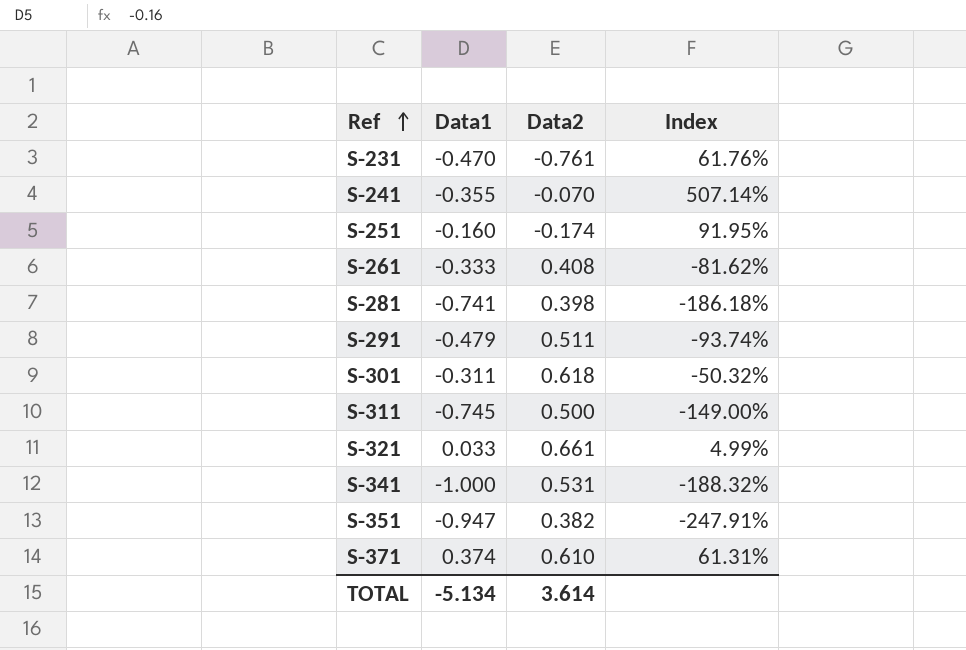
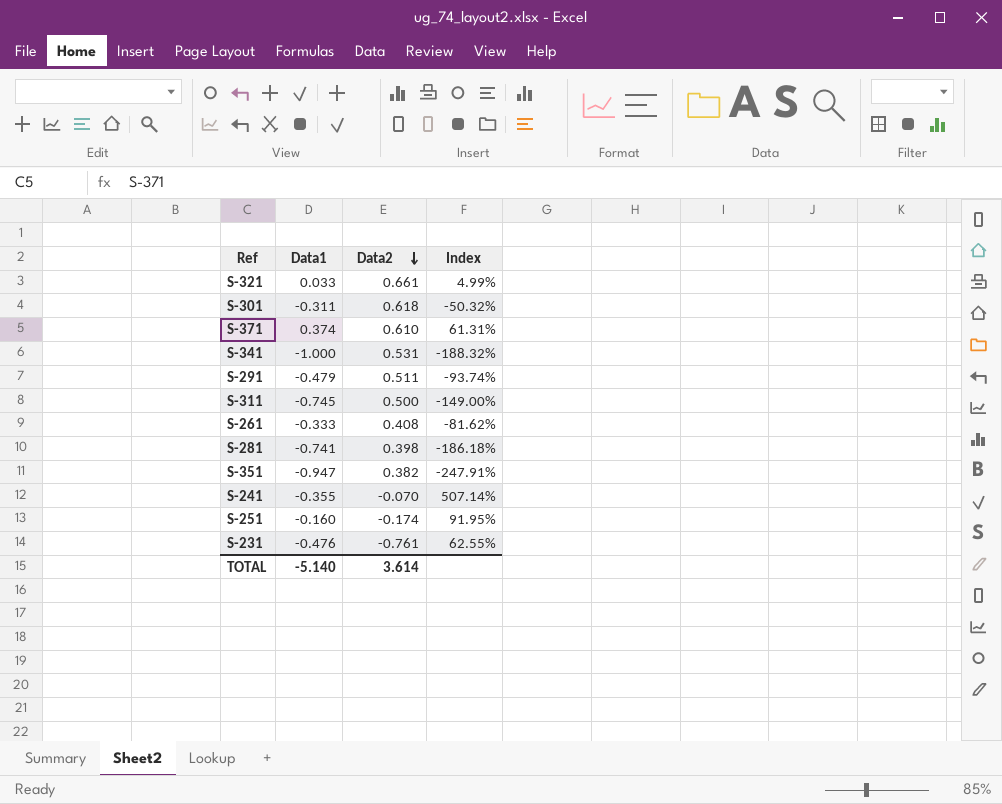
row order: Ref ascending -> Data2 descending
S-231 | Data1: -0.470 -> -0.476
S-231 | Index: 61.76% -> 62.55%
TOTAL | Data1: -5.134 -> -5.140

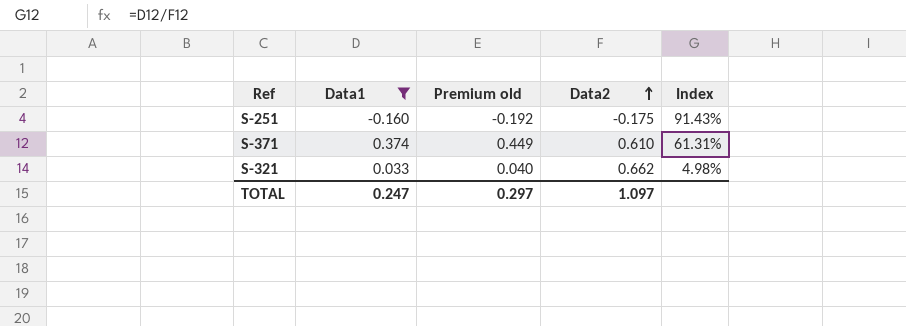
filter: none -> Data1 >= -0.160
row order: Data2 descending -> Data2 ascending
column Premium old | formula: none -> [Data1] * 1.2
S-251 | Data2: -0.174 -> -0.175
S-251 | Index: 91.95% -> 91.43%
S-321 | Data2: 0.661 -> 0.662
S-321 | Index: 4.99% -> 4.98%
TOTAL | Data1: -5.140 -> 0.247
TOTAL | Data2: 3.614 -> 1.097

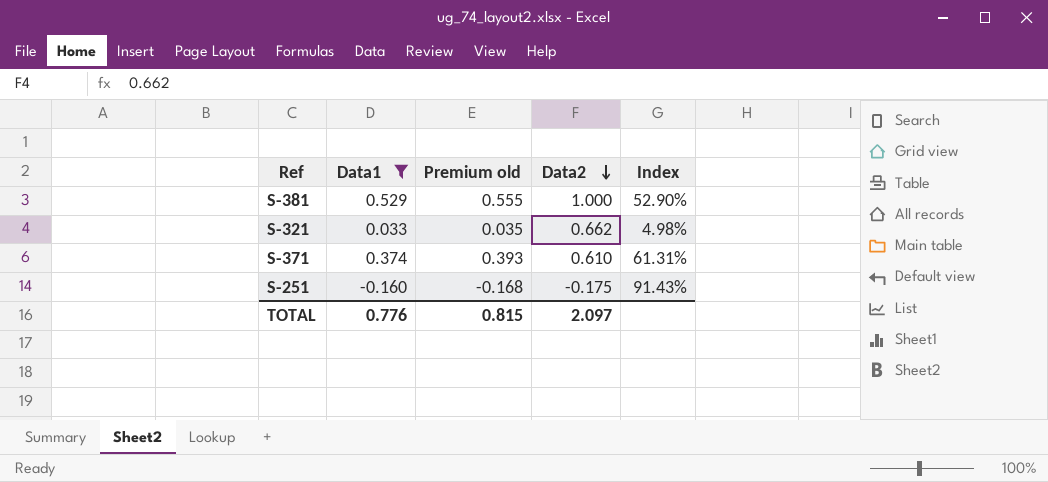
row order: Data2 ascending -> Data2 descending
column Premium old | formula: [Data1] * 1.2 -> [Data1] * 1.05
row S-381: none -> 0.529 | 0.555 | 1.000 | 52.90%
TOTAL | Data1: 0.247 -> 0.776
TOTAL | Premium old: 0.297 -> 0.815
TOTAL | Data2: 1.097 -> 2.097

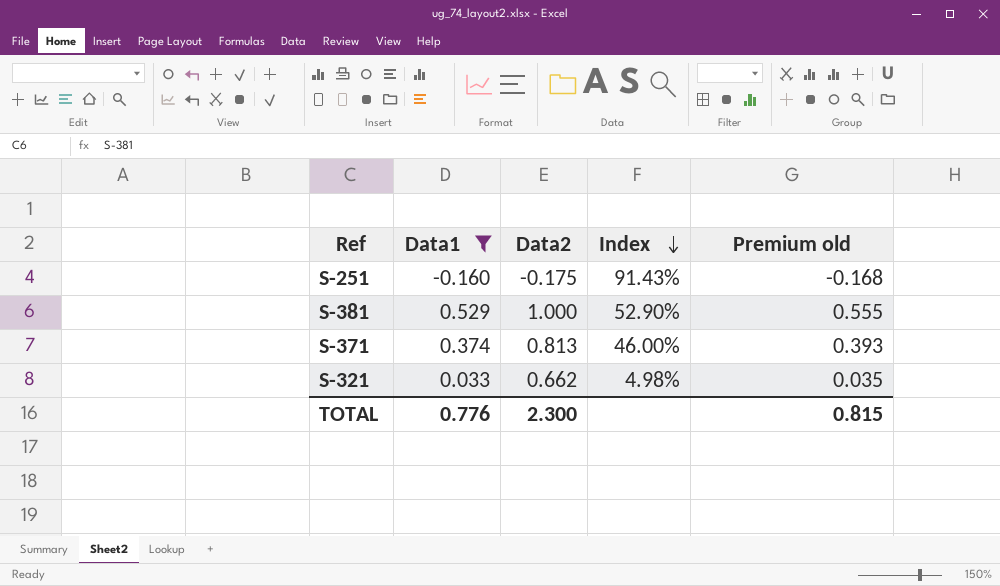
row order: Data2 descending -> Index descending
column Premium old | position: 3 -> 5
S-371 | Data2: 0.610 -> 0.813
S-371 | Index: 61.31% -> 46.00%
TOTAL | Data2: 2.097 -> 2.300

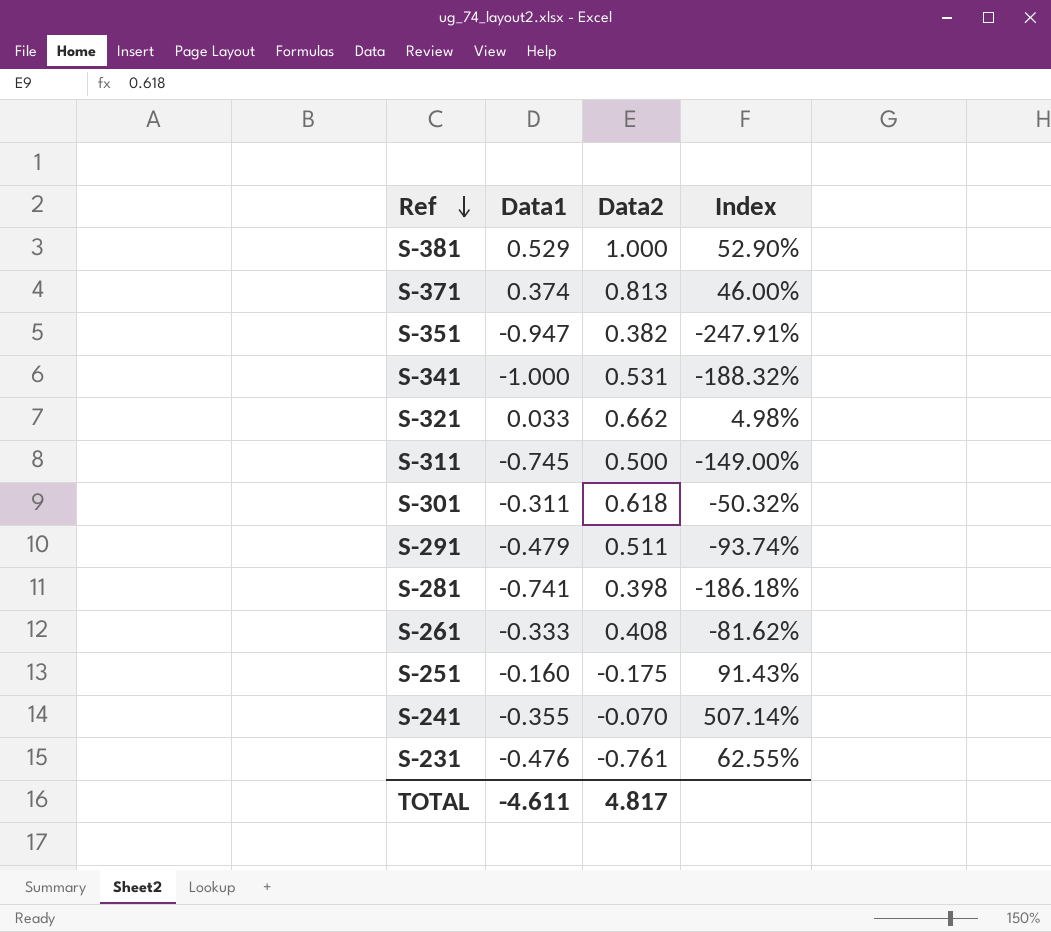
filter: Data1 >= -0.160 -> none
row order: Index descending -> Ref descending
column Premium old | formula: [Data1] * 1.05 -> none
TOTAL | Data1: 0.776 -> -4.611
TOTAL | Data2: 2.300 -> 4.817

